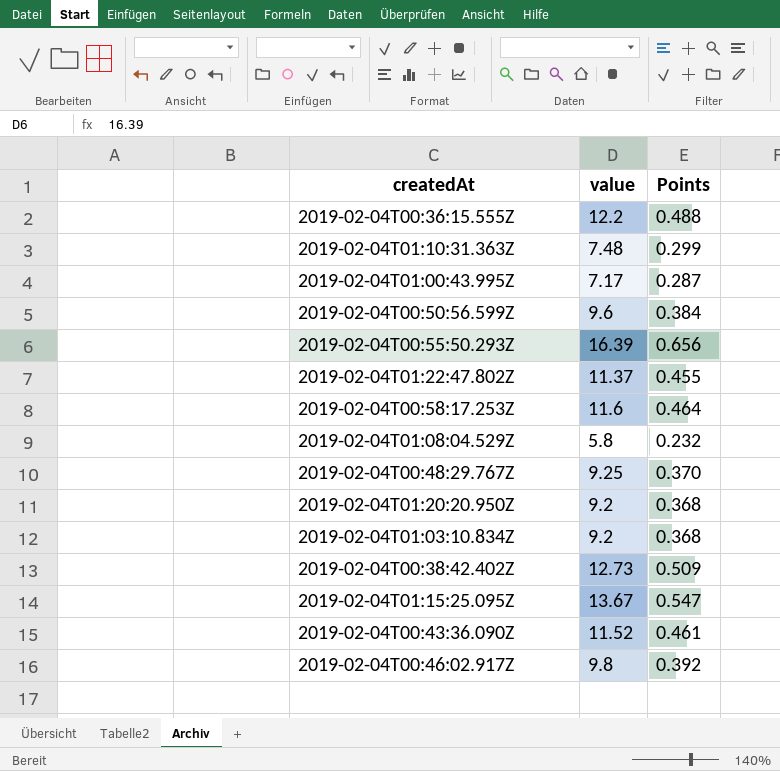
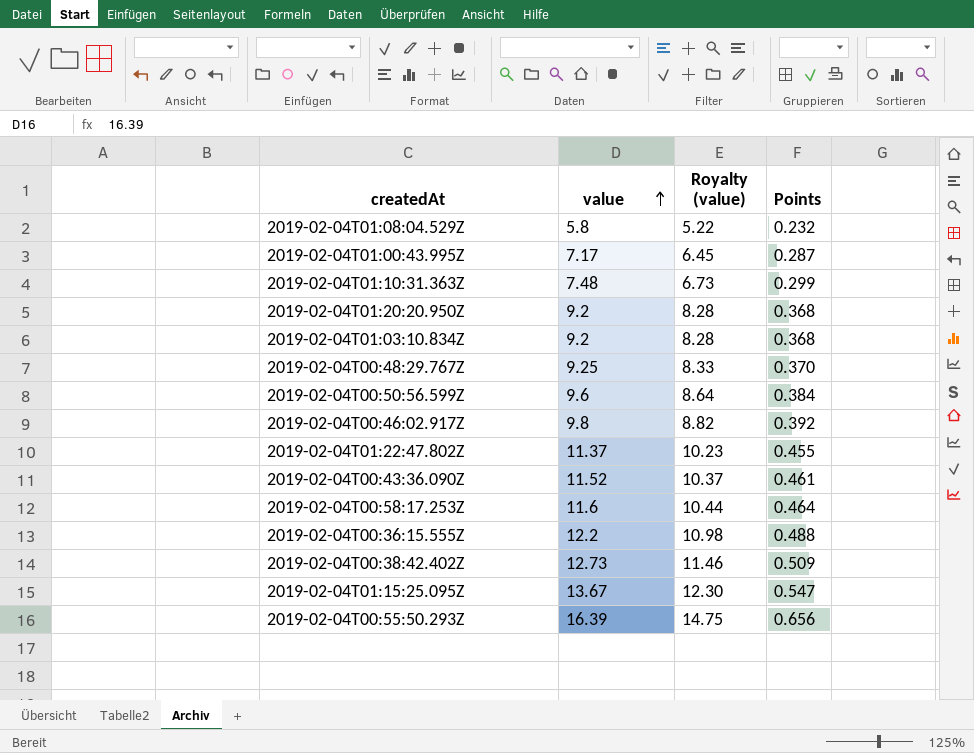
row order: none -> value ascending
column Royalty (value) | formula: none -> [value] * 0.9

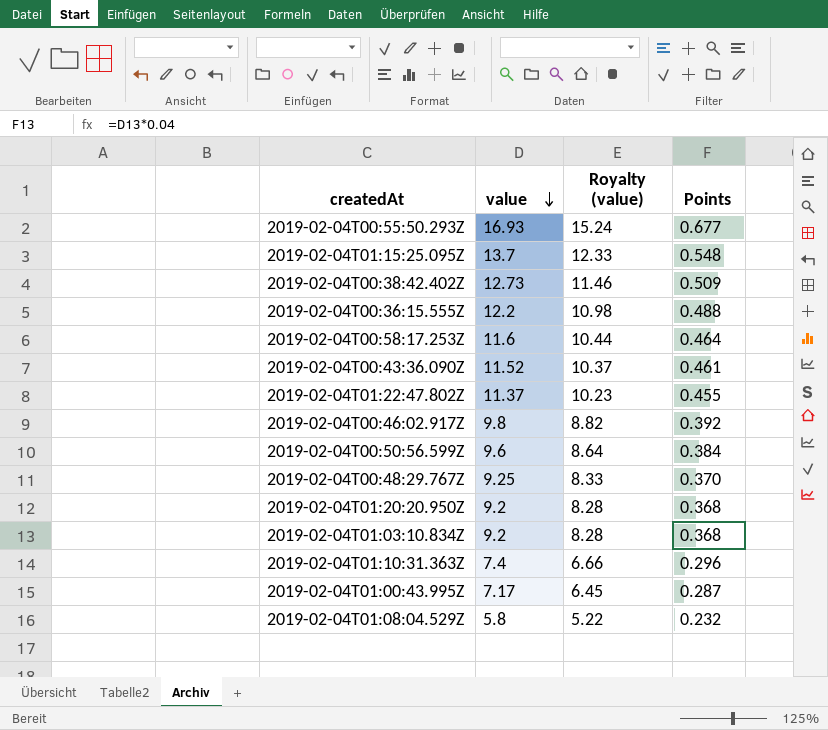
row order: value ascending -> value descending
2019-02-04T00:55:50.293Z | value: 16.39 -> 16.93
2019-02-04T00:55:50.293Z | Royalty (value): 14.75 -> 15.24
2019-02-04T00:55:50.293Z | Points: 0.656 -> 0.677
2019-02-04T01:15:25.095Z | value: 13.67 -> 13.7
2019-02-04T01:15:25.095Z | Royalty (value): 12.30 -> 12.33
2019-02-04T01:15:25.095Z | Points: 0.547 -> 0.548
2019-02-04T01:10:31.363Z | value: 7.48 -> 7.4
2019-02-04T01:10:31.363Z | Royalty (value): 6.73 -> 6.66
2019-02-04T01:10:31.363Z | Points: 0.299 -> 0.296

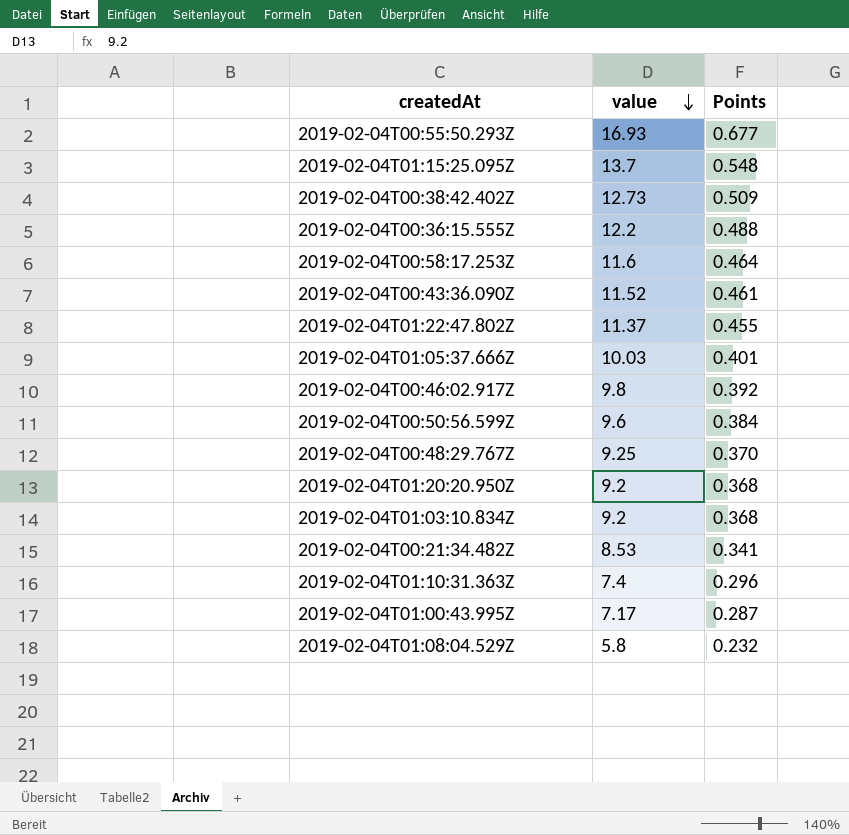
column Royalty (value) | formula: [value] * 0.9 -> none
row 2019-02-04T01:05:37.666Z: none -> 10.03 | 0.401
row 2019-02-04T00:21:34.482Z: none -> 8.53 | 0.341

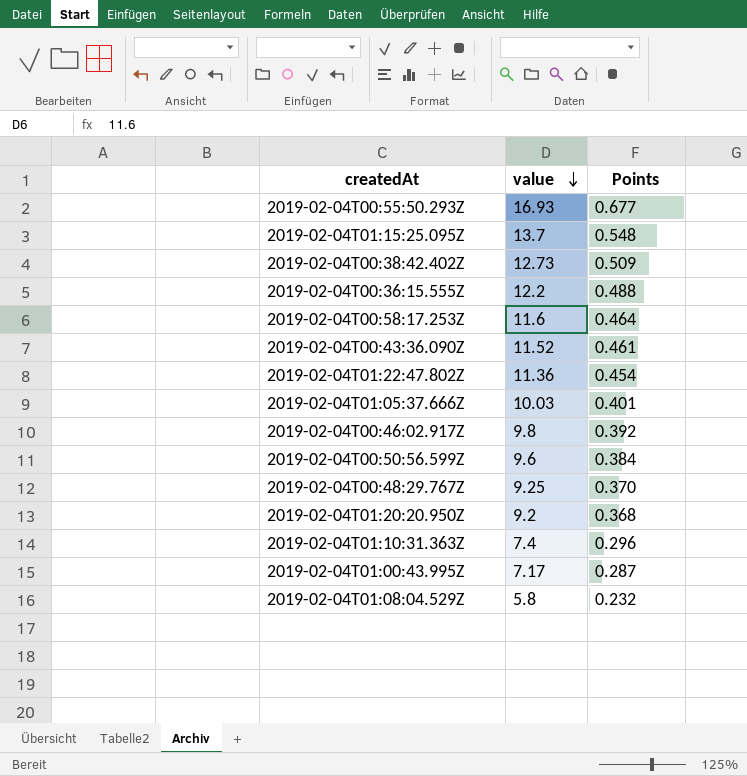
row 2019-02-04T01:03:10.834Z: 9.2 | 0.368 -> none
row 2019-02-04T00:21:34.482Z: 8.53 | 0.341 -> none
2019-02-04T01:22:47.802Z | value: 11.37 -> 11.36
2019-02-04T01:22:47.802Z | Points: 0.455 -> 0.454

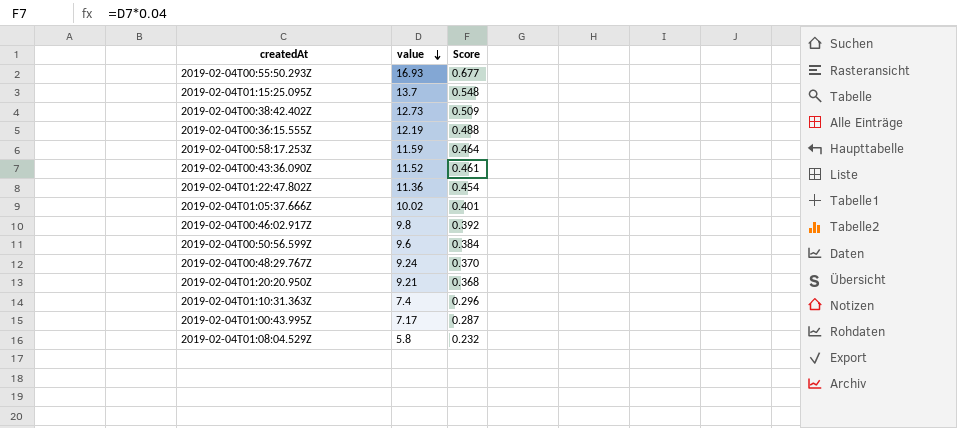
column name: Points -> Score
2019-02-04T00:36:15.555Z | value: 12.2 -> 12.19
2019-02-04T00:58:17.253Z | value: 11.6 -> 11.59
2019-02-04T01:05:37.666Z | value: 10.03 -> 10.02
2019-02-04T00:48:29.767Z | value: 9.25 -> 9.24
2019-02-04T01:20:20.950Z | value: 9.2 -> 9.21

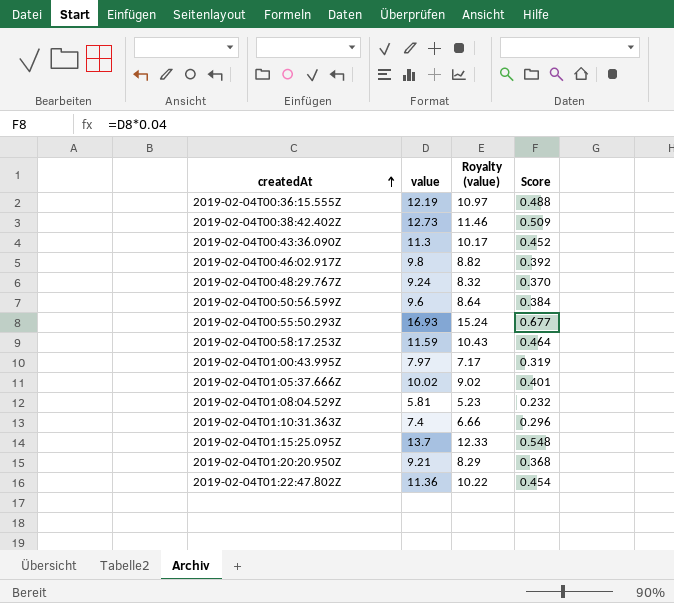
row order: value descending -> createdAt ascending
column Royalty (value) | formula: none -> [value] * 0.9
2019-02-04T00:43:36.090Z | value: 11.52 -> 11.3
2019-02-04T00:43:36.090Z | Score: 0.461 -> 0.452
2019-02-04T01:00:43.995Z | value: 7.17 -> 7.97
2019-02-04T01:00:43.995Z | Score: 0.287 -> 0.319
2019-02-04T01:08:04.529Z | value: 5.8 -> 5.81

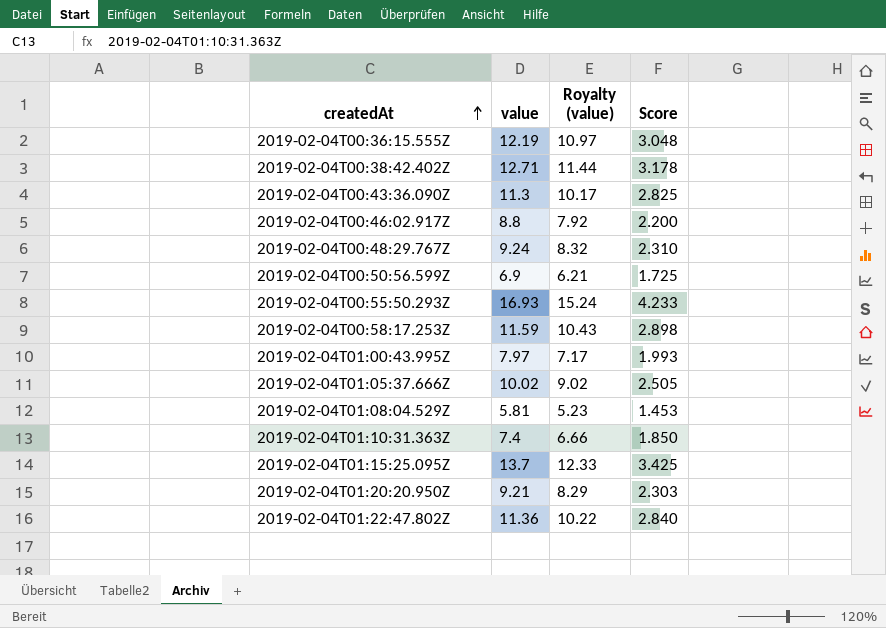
column Score | formula: [value] * 0.04 -> [value] * 0.25
2019-02-04T00:38:42.402Z | value: 12.73 -> 12.71
2019-02-04T00:38:42.402Z | Royalty (value): 11.46 -> 11.44
2019-02-04T00:46:02.917Z | value: 9.8 -> 8.8
2019-02-04T00:46:02.917Z | Royalty (value): 8.82 -> 7.92
2019-02-04T00:50:56.599Z | value: 9.6 -> 6.9
2019-02-04T00:50:56.599Z | Royalty (value): 8.64 -> 6.21

